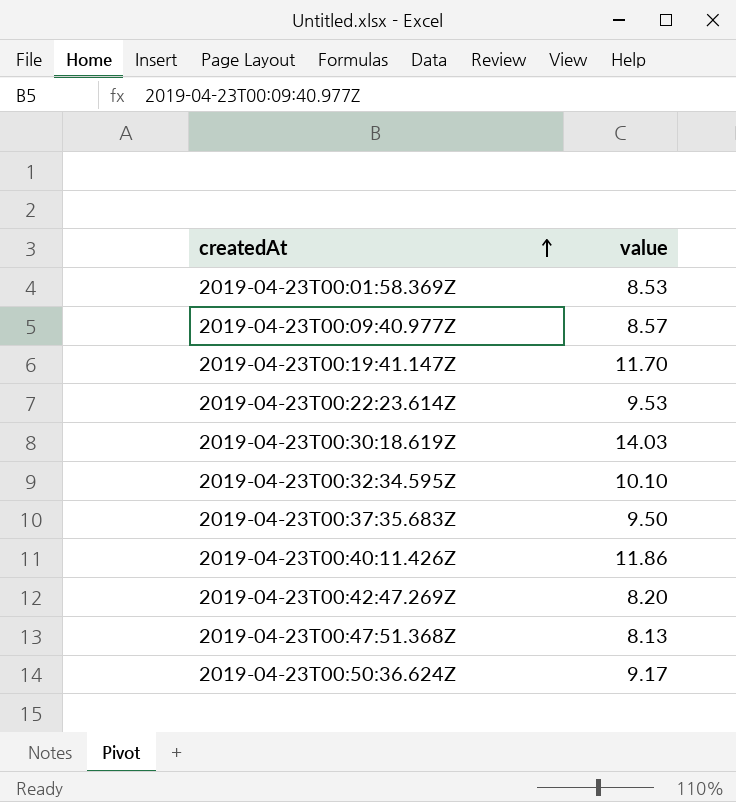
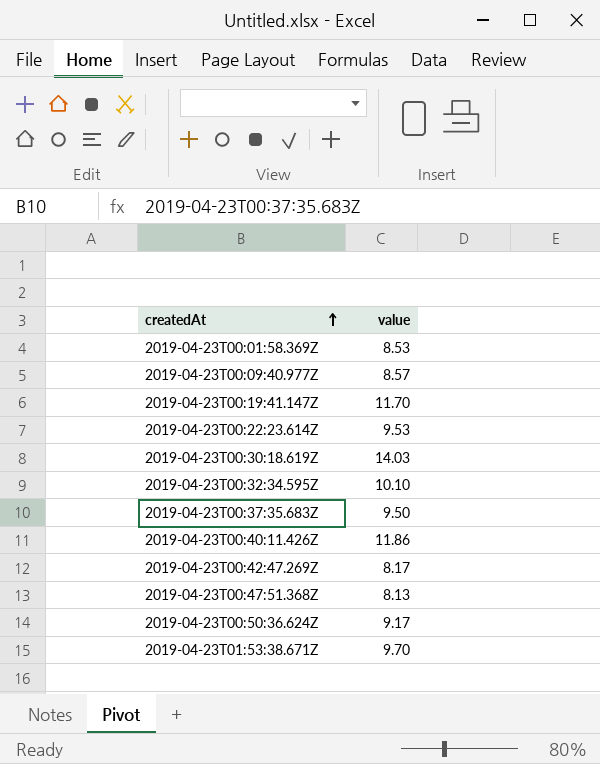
2019-04-23T00:42:47.269Z | value: 8.20 -> 8.17
row 2019-04-23T01:53:38.671Z: none -> 9.70

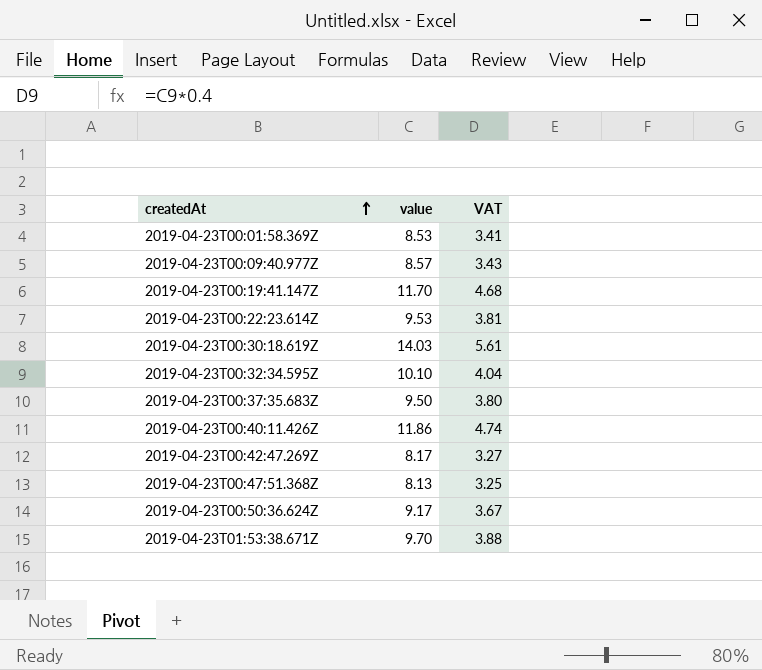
column VAT | formula: none -> [value] * 0.4

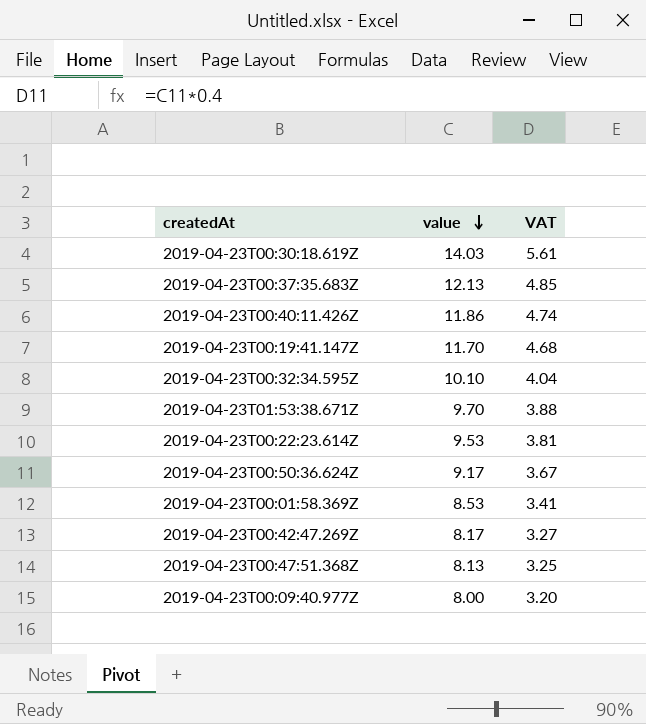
row order: createdAt ascending -> value descending
2019-04-23T00:37:35.683Z | value: 9.50 -> 12.13
2019-04-23T00:37:35.683Z | VAT: 3.80 -> 4.85
2019-04-23T00:09:40.977Z | value: 8.57 -> 8.00
2019-04-23T00:09:40.977Z | VAT: 3.43 -> 3.20

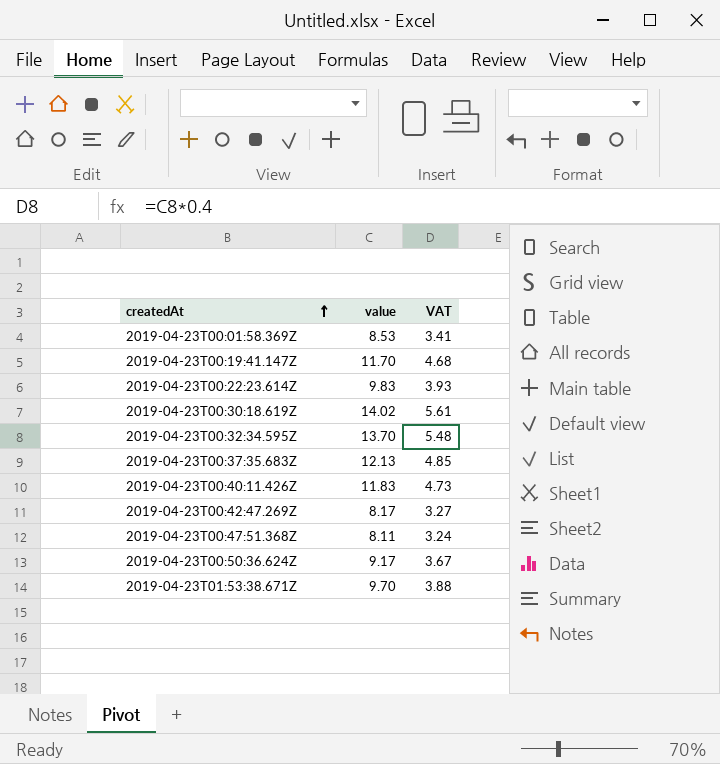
row order: value descending -> createdAt ascending
row 2019-04-23T00:09:40.977Z: 8.00 | 3.20 -> none
2019-04-23T00:22:23.614Z | value: 9.53 -> 9.83
2019-04-23T00:22:23.614Z | VAT: 3.81 -> 3.93
2019-04-23T00:30:18.619Z | value: 14.03 -> 14.02
2019-04-23T00:32:34.595Z | value: 10.10 -> 13.70
2019-04-23T00:32:34.595Z | VAT: 4.04 -> 5.48
2019-04-23T00:40:11.426Z | value: 11.86 -> 11.83
2019-04-23T00:40:11.426Z | VAT: 4.74 -> 4.73
2019-04-23T00:47:51.368Z | value: 8.13 -> 8.11
2019-04-23T00:47:51.368Z | VAT: 3.25 -> 3.24

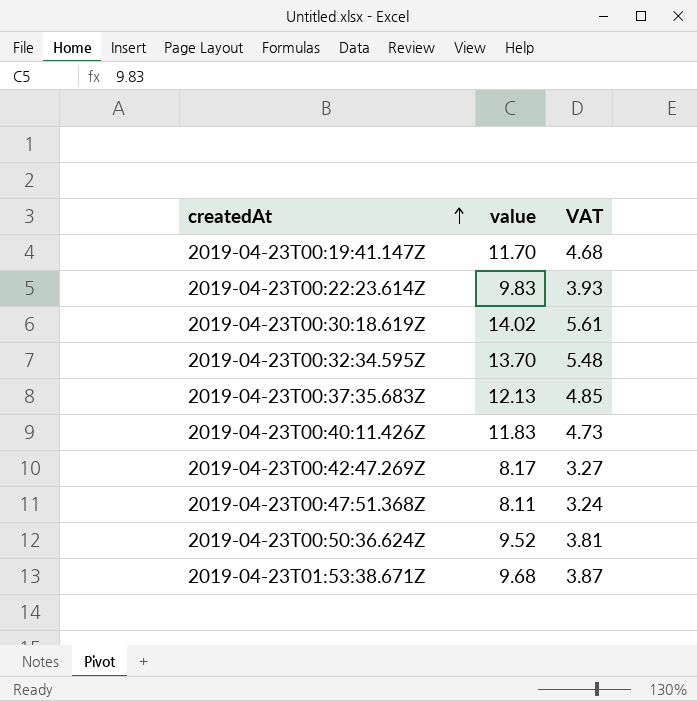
row 2019-04-23T00:01:58.369Z: 8.53 | 3.41 -> none
2019-04-23T00:50:36.624Z | value: 9.17 -> 9.52
2019-04-23T00:50:36.624Z | VAT: 3.67 -> 3.81
2019-04-23T01:53:38.671Z | value: 9.70 -> 9.68
2019-04-23T01:53:38.671Z | VAT: 3.88 -> 3.87

